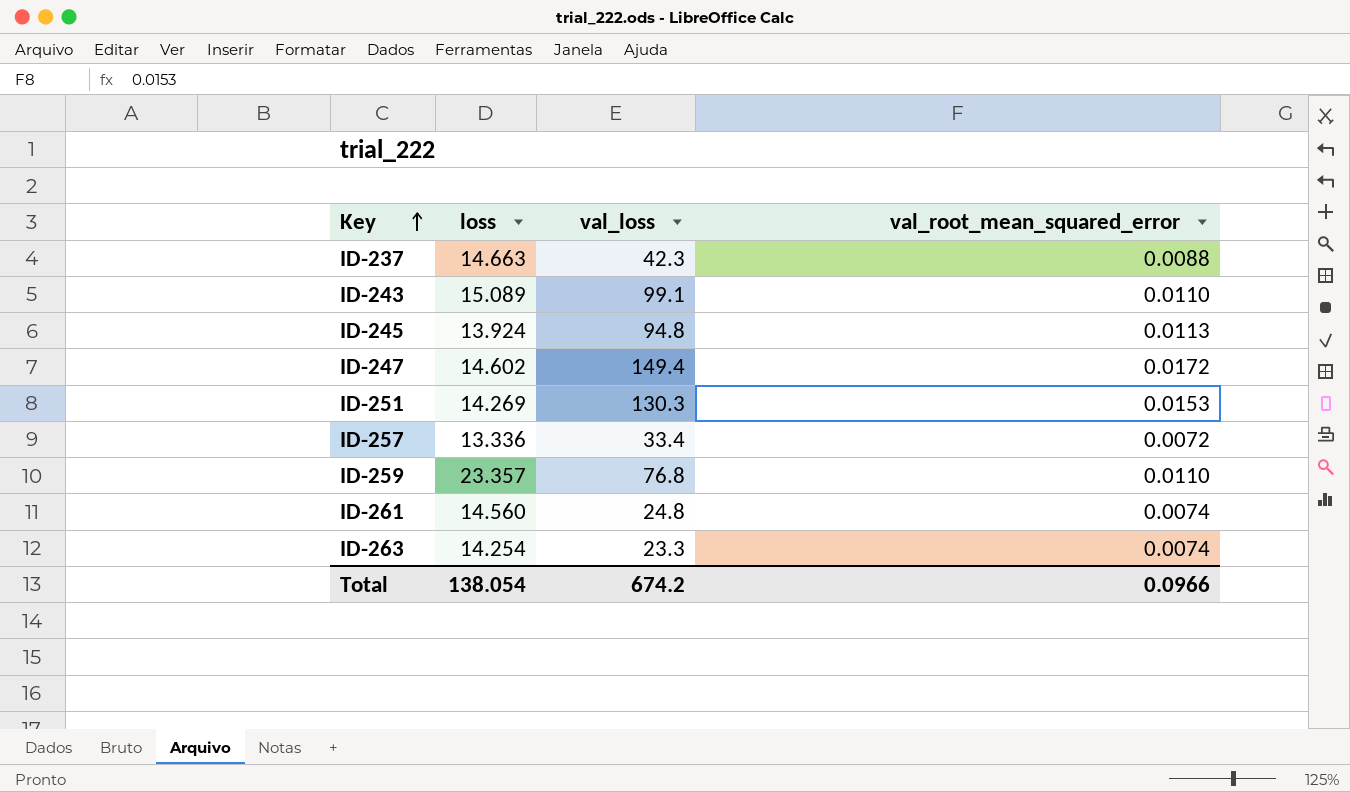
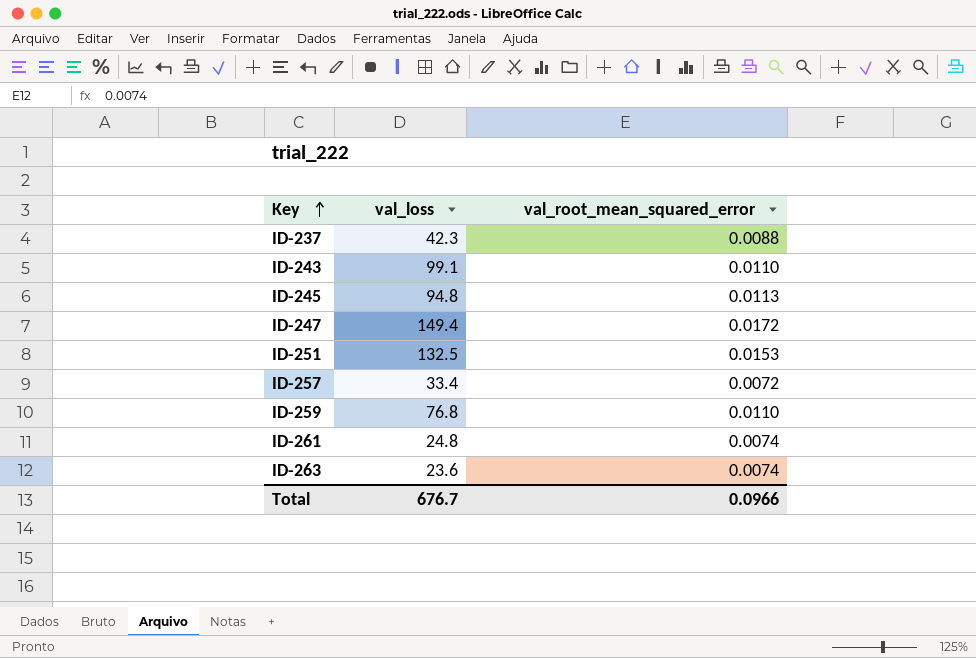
column loss | position: 2 -> none
ID-251 | val_loss: 130.3 -> 132.5
ID-263 | val_loss: 23.3 -> 23.6
Total | val_loss: 674.2 -> 676.7

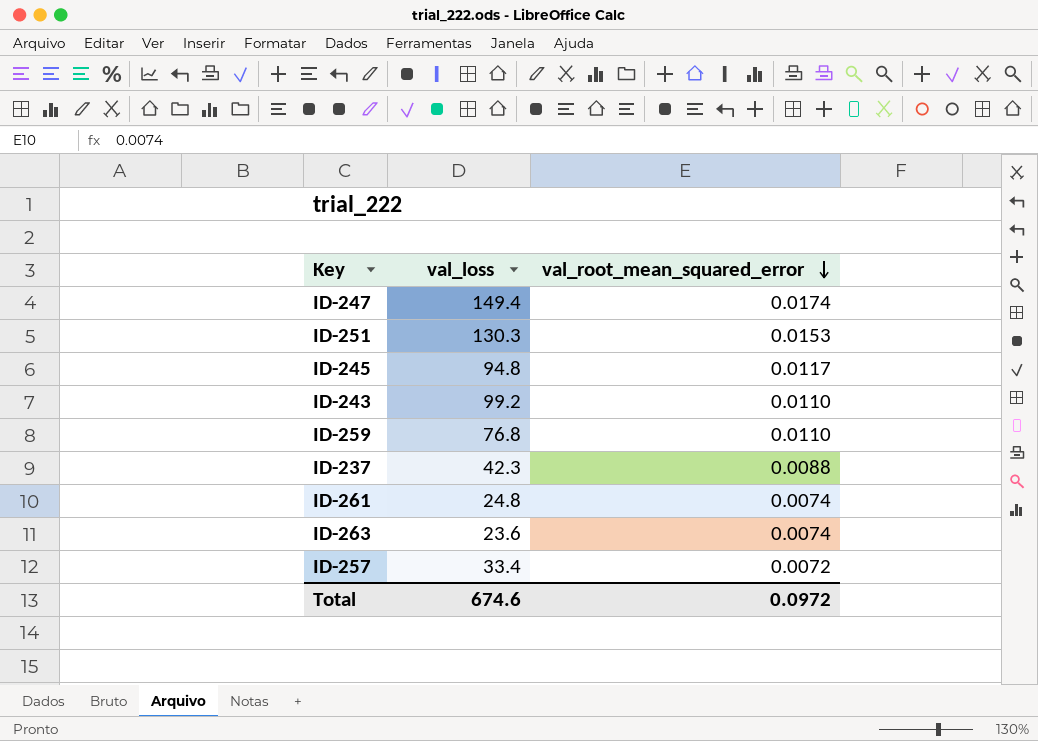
row order: Key ascending -> val_root_mean_squared_error descending
ID-247 | val_root_mean_squared_error: 0.0172 -> 0.0174
ID-251 | val_loss: 132.5 -> 130.3
ID-245 | val_root_mean_squared_error: 0.0113 -> 0.0117
ID-243 | val_loss: 99.1 -> 99.2
Total | val_loss: 676.7 -> 674.6
Total | val_root_mean_squared_error: 0.0966 -> 0.0972

